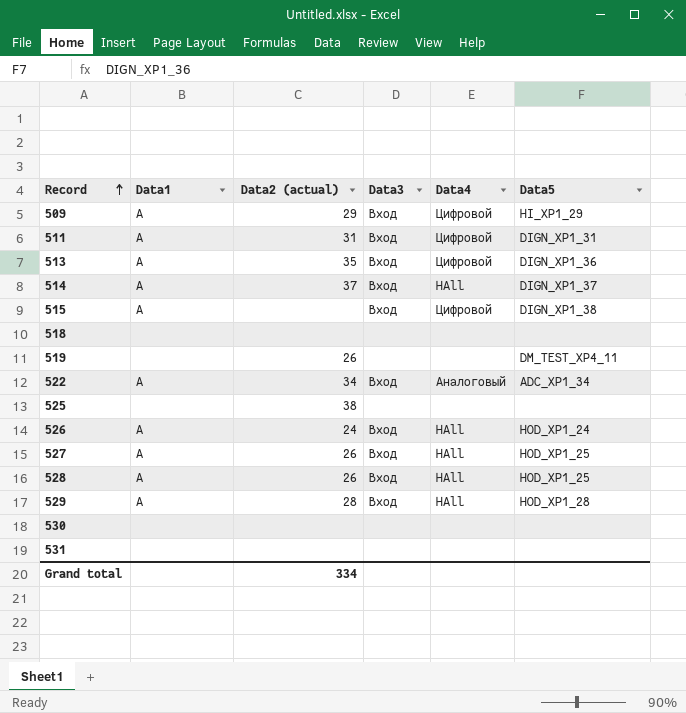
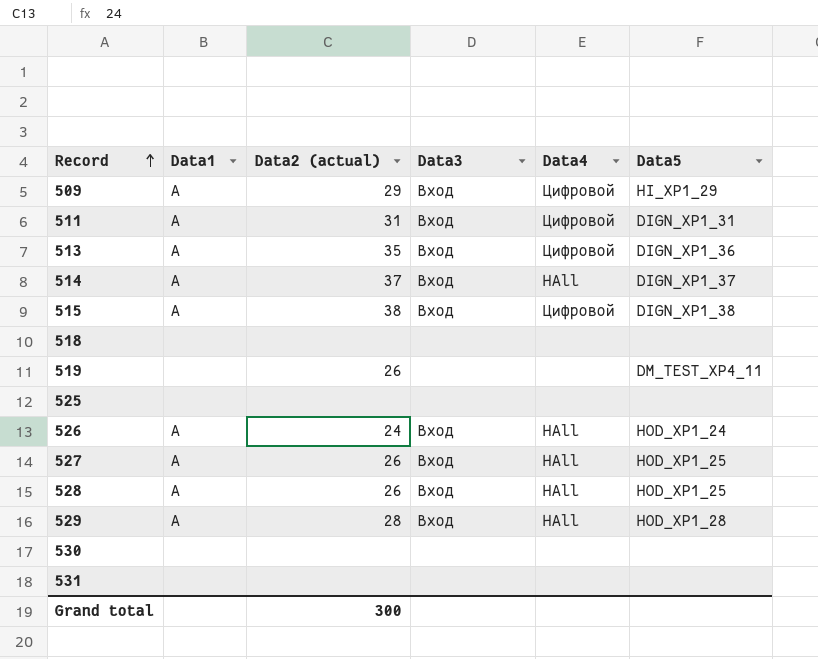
row 522: A | 34 | Вход | Аналоговый | ADC_XP1_34 -> none
515 | Data2 (actual): none -> 38
525 | Data2 (actual): 38 -> none
Grand total | Data2 (actual): 334 -> 300

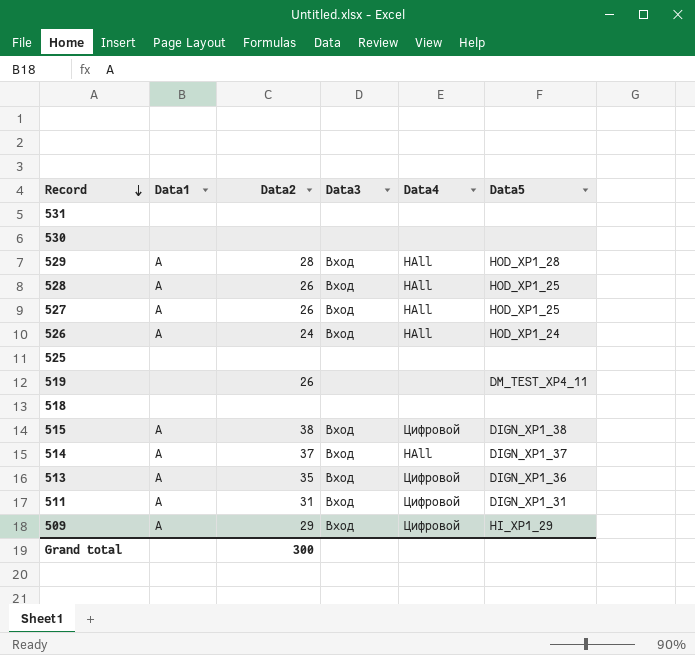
row order: Record ascending -> Record descending
column name: Data2 (actual) -> Data2

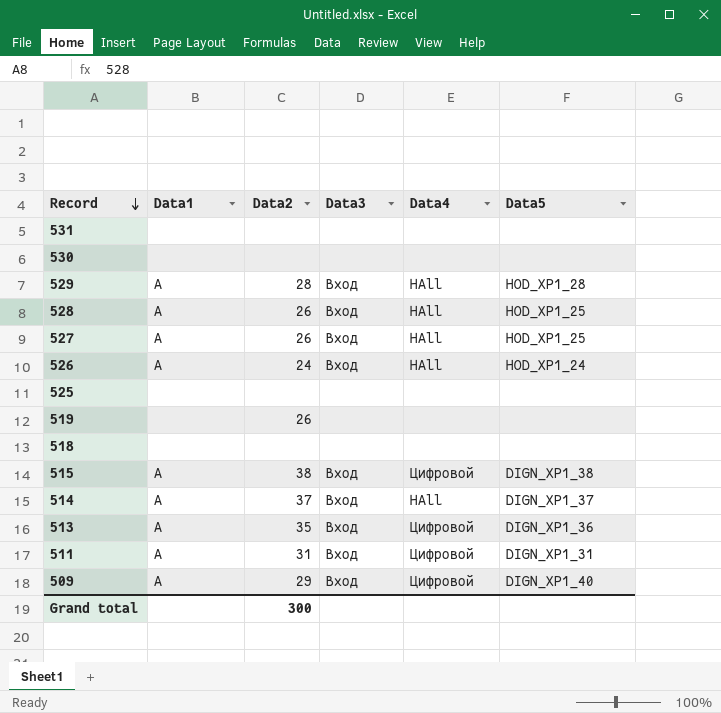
519 | Data5: DM_TEST_XP4_11 -> none
509 | Data5: HI_XP1_29 -> DIGN_XP1_40

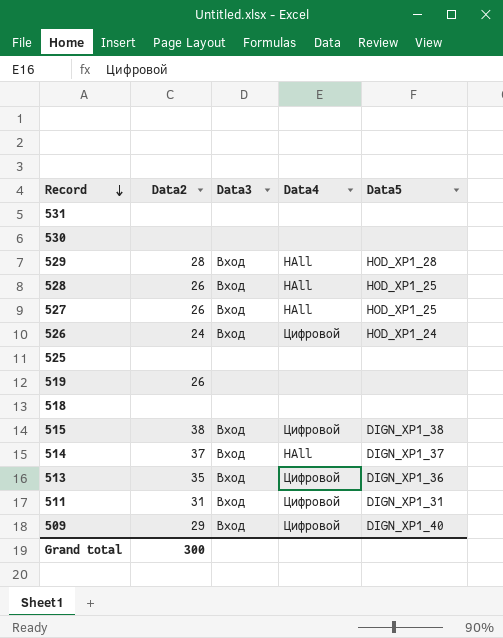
column Data1 | position: 2 -> none
526 | Data4: HAll -> Цифровой

